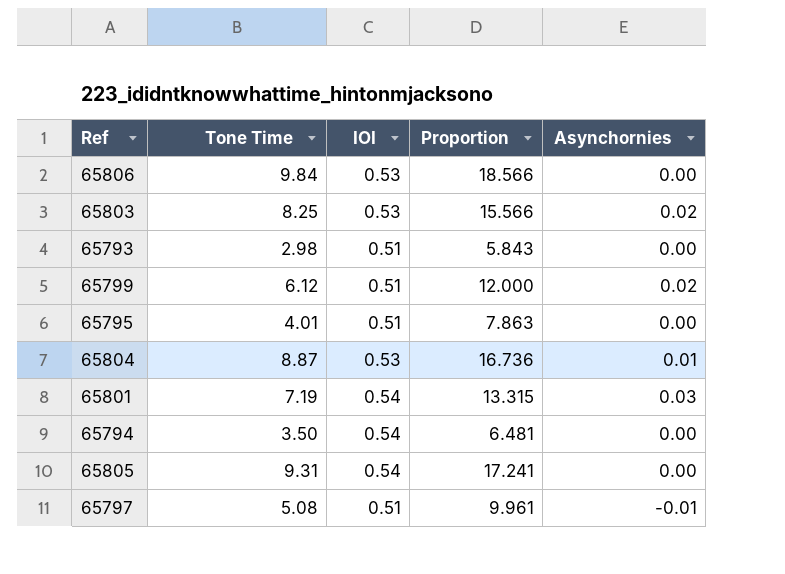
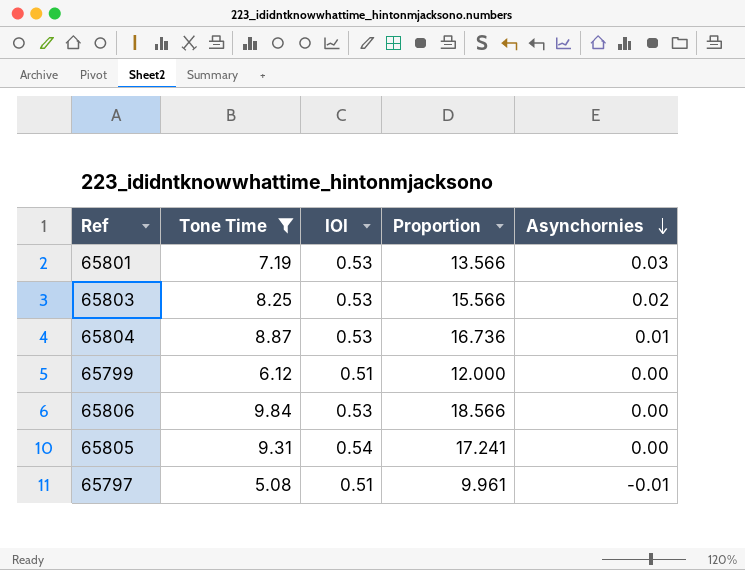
filter: none -> Tone Time >= 5.08
row order: none -> Asynchornies descending
65801 | IOI: 0.54 -> 0.53
65801 | Proportion: 13.315 -> 13.566
65799 | Asynchornies: 0.02 -> 0.00

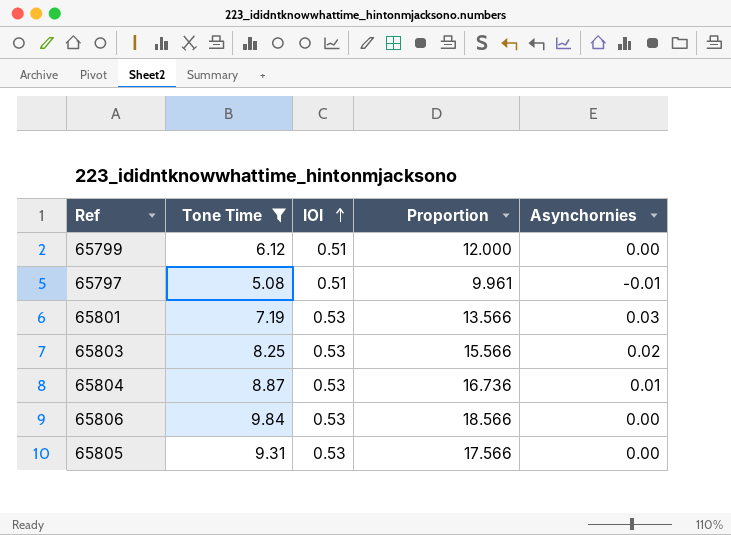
row order: Asynchornies descending -> IOI ascending
65805 | IOI: 0.54 -> 0.53
65805 | Proportion: 17.241 -> 17.566

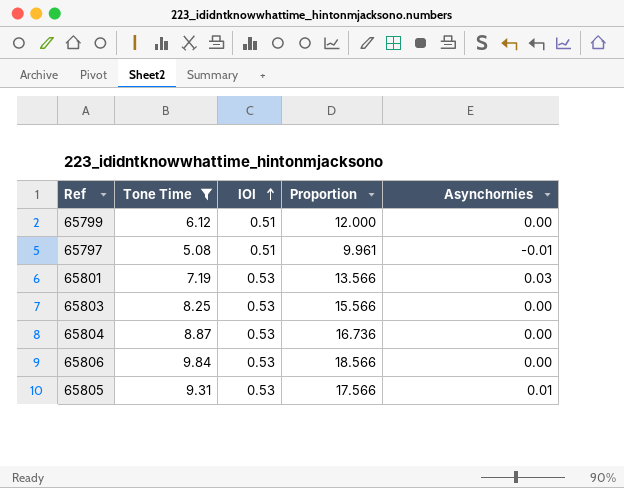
65803 | Asynchornies: 0.02 -> 0.00
65804 | Asynchornies: 0.01 -> 0.00
65805 | Asynchornies: 0.00 -> 0.01

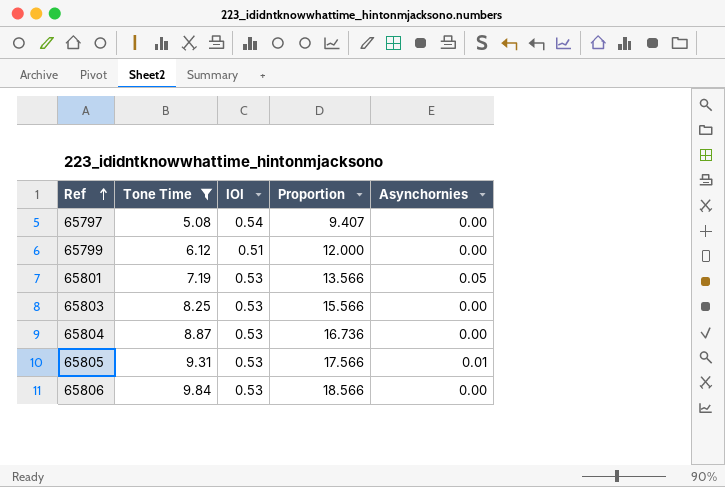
row order: IOI ascending -> Ref ascending
65797 | IOI: 0.51 -> 0.54
65797 | Proportion: 9.961 -> 9.407
65797 | Asynchornies: -0.01 -> 0.00
65801 | Asynchornies: 0.03 -> 0.05

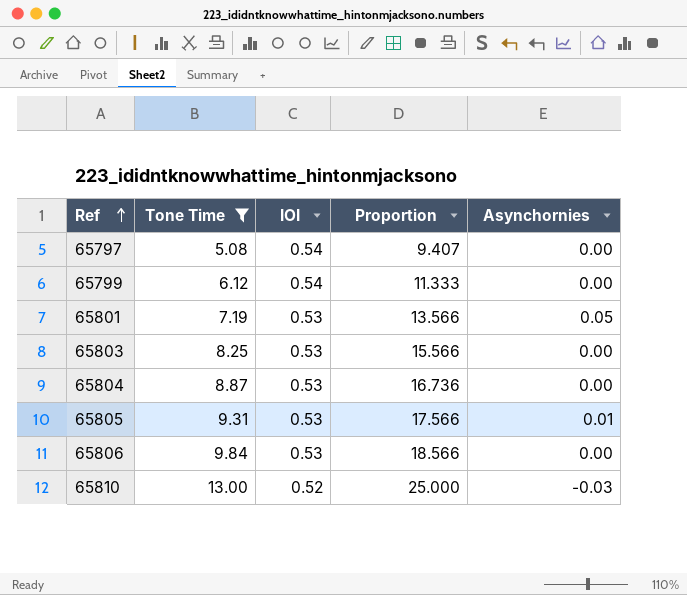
65799 | IOI: 0.51 -> 0.54
65799 | Proportion: 12.000 -> 11.333
row 65810: none -> 13.00 | 0.52 | 25.000 | -0.03

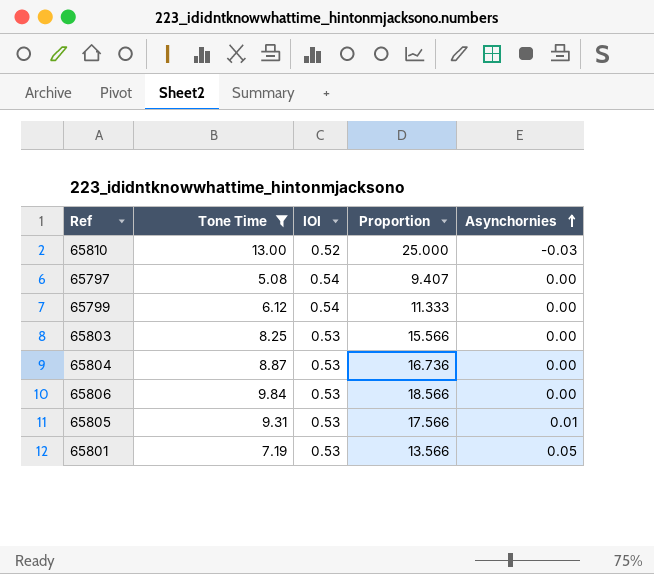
row order: Ref ascending -> Asynchornies ascending

